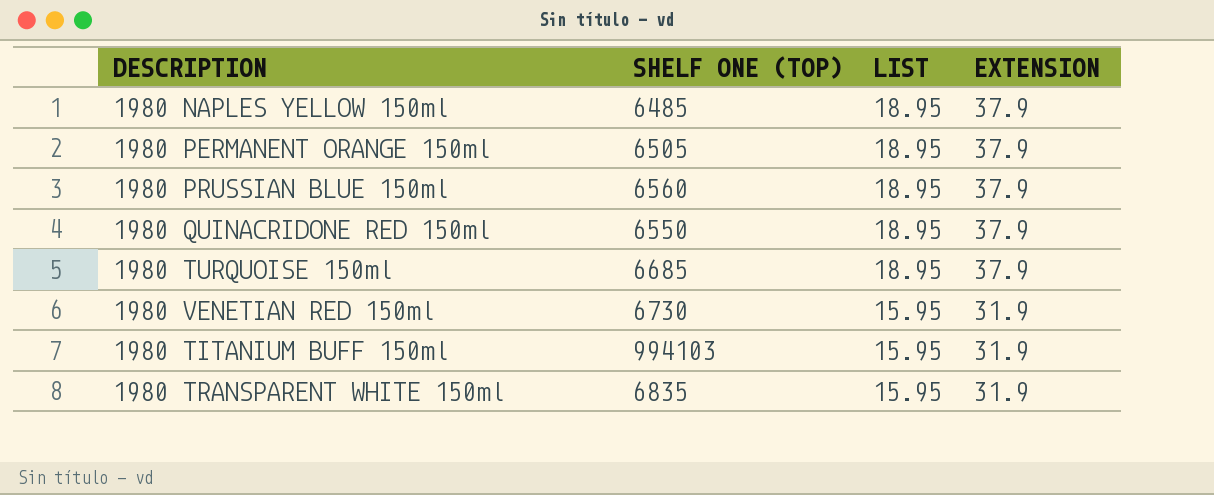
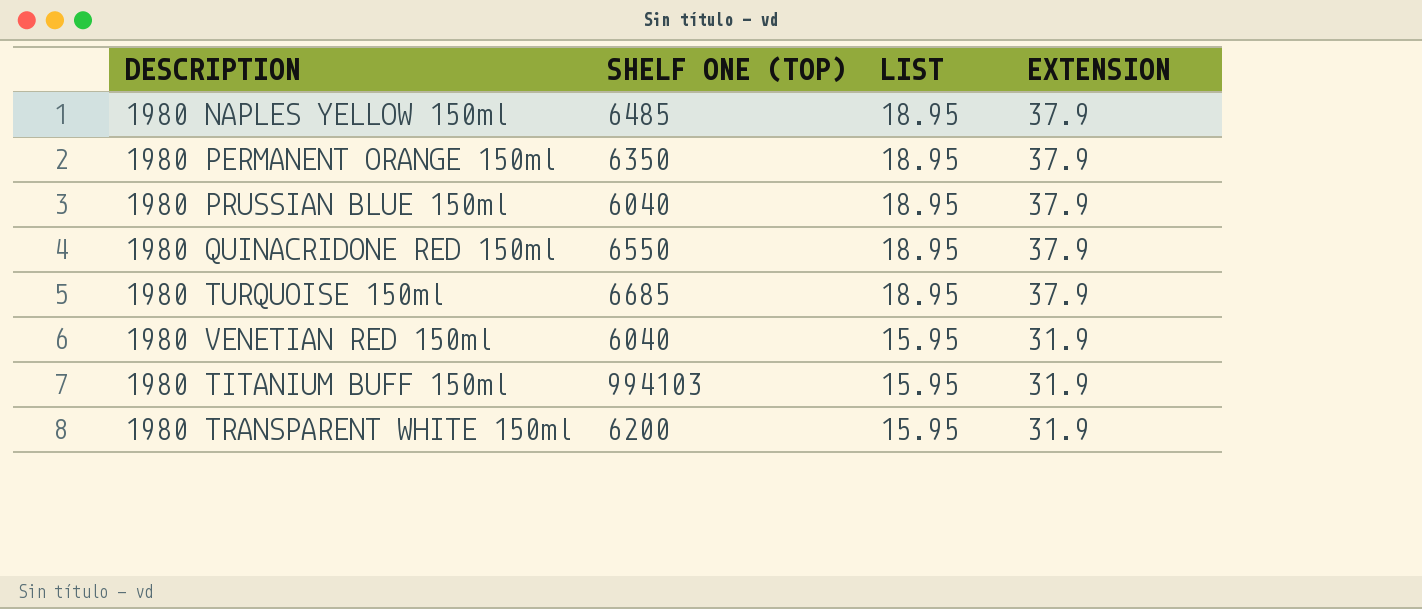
1980 PERMANENT ORANGE 150ml | SHELF ONE (TOP): 6505 -> 6350
1980 PRUSSIAN BLUE 150ml | SHELF ONE (TOP): 6560 -> 6040
1980 VENETIAN RED 150ml | SHELF ONE (TOP): 6730 -> 6040
1980 TRANSPARENT WHITE 150ml | SHELF ONE (TOP): 6835 -> 6200

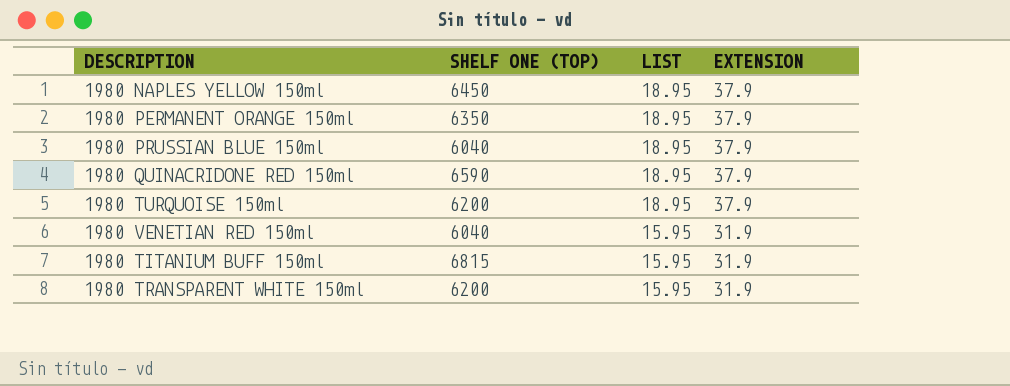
1980 NAPLES YELLOW 150ml | SHELF ONE (TOP): 6485 -> 6450
1980 QUINACRIDONE RED 150ml | SHELF ONE (TOP): 6550 -> 6590
1980 TURQUOISE 150ml | SHELF ONE (TOP): 6685 -> 6200
1980 TITANIUM BUFF 150ml | SHELF ONE (TOP): 994103 -> 6815

